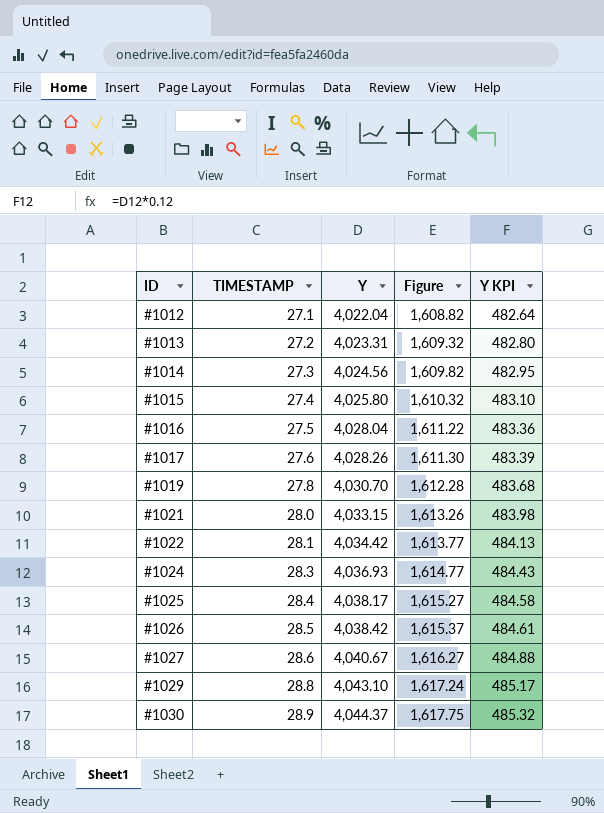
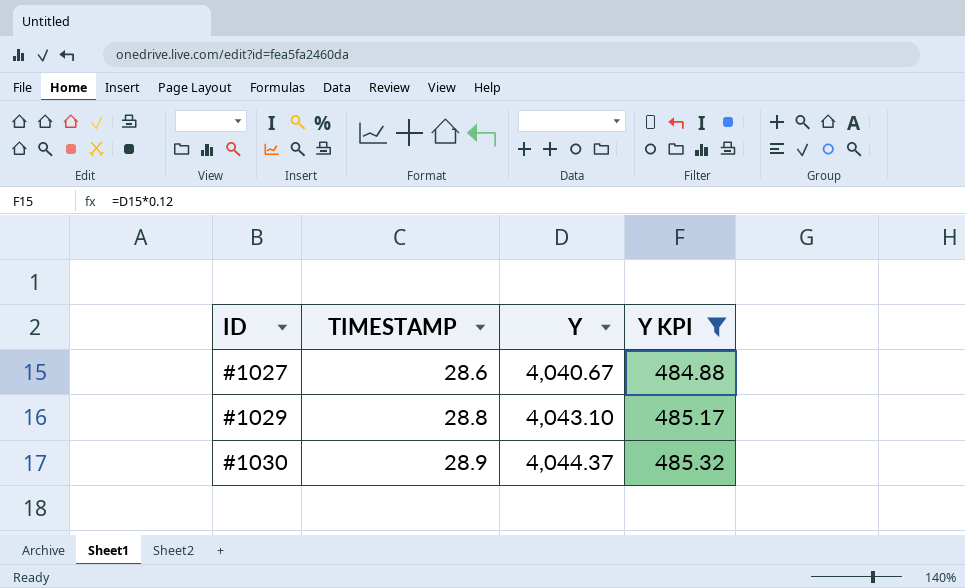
filter: none -> Y KPI >= 484.88
column Figure | formula: [Y] * 0.4 -> none

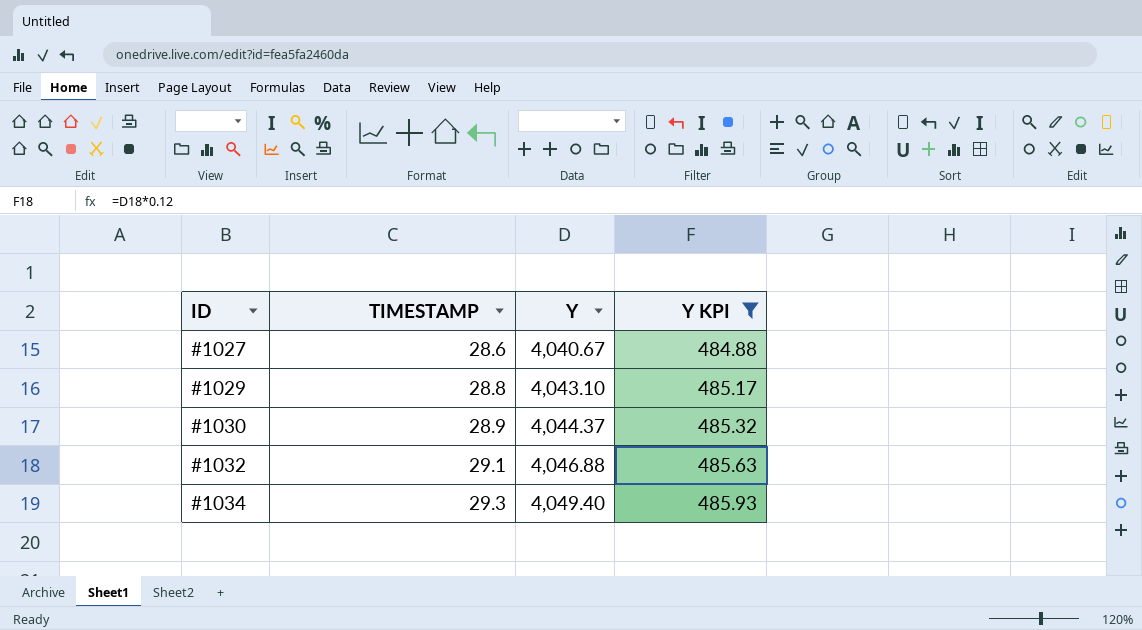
row #1032: none -> 29.1 | 4,046.88 | 485.63
row #1034: none -> 29.3 | 4,049.40 | 485.93

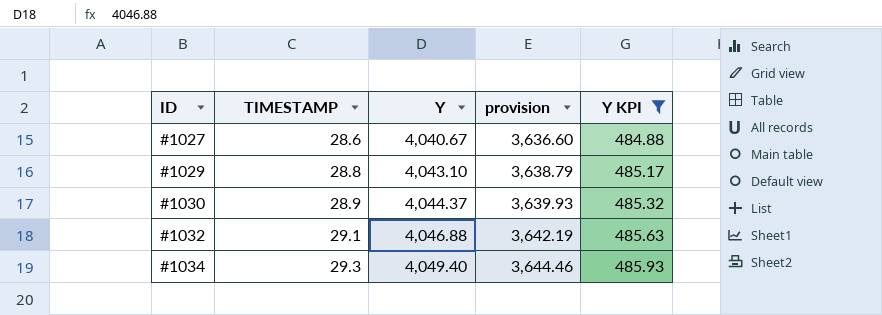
column provision | formula: none -> [Y] * 0.9

